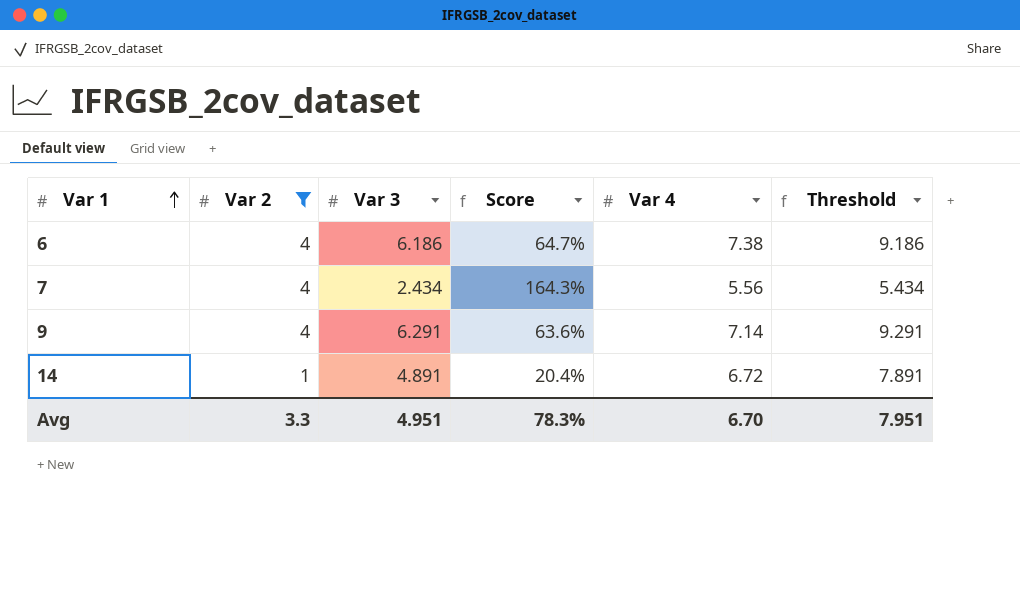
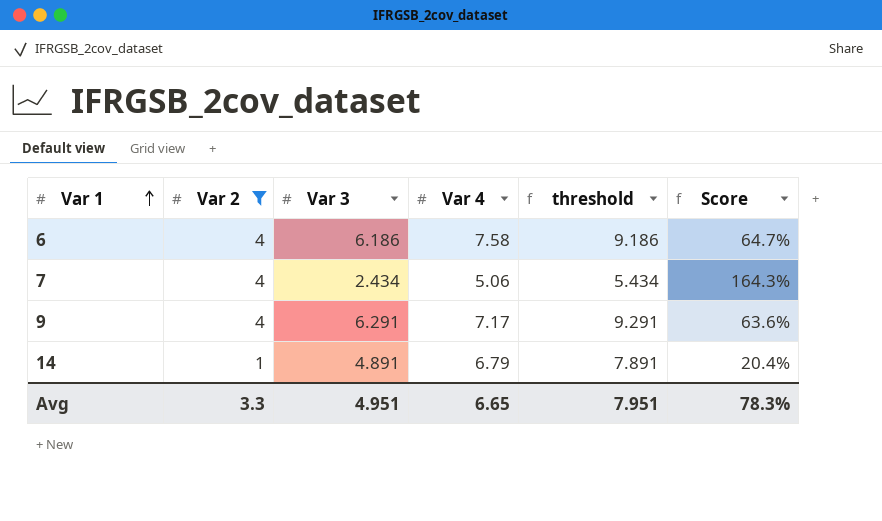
column name: Threshold -> threshold
column Score | position: 4 -> 6
6 | Var 4: 7.38 -> 7.58
7 | Var 4: 5.56 -> 5.06
9 | Var 4: 7.14 -> 7.17
14 | Var 4: 6.72 -> 6.79
Avg | Var 4: 6.70 -> 6.65

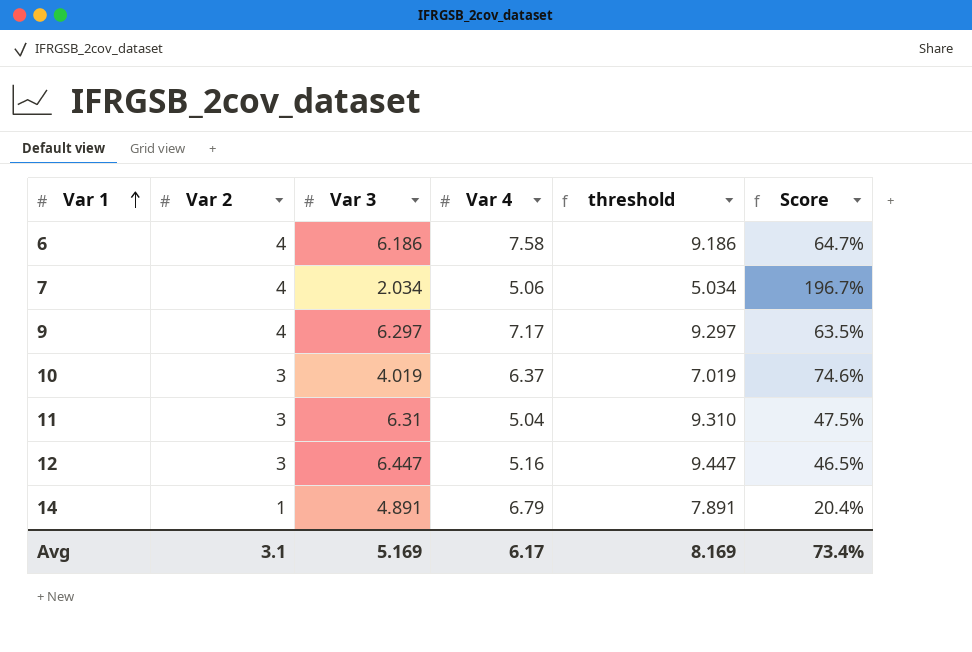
filter: Var 2 != 3 -> none
7 | Var 3: 2.434 -> 2.034
7 | threshold: 5.434 -> 5.034
7 | Score: 164.3% -> 196.7%
9 | Var 3: 6.291 -> 6.297
9 | threshold: 9.291 -> 9.297
9 | Score: 63.6% -> 63.5%
Avg | Var 2: 3.3 -> 3.1
Avg | Var 3: 4.951 -> 5.169
Avg | Var 4: 6.65 -> 6.17
Avg | threshold: 7.951 -> 8.169
Avg | Score: 78.3% -> 73.4%

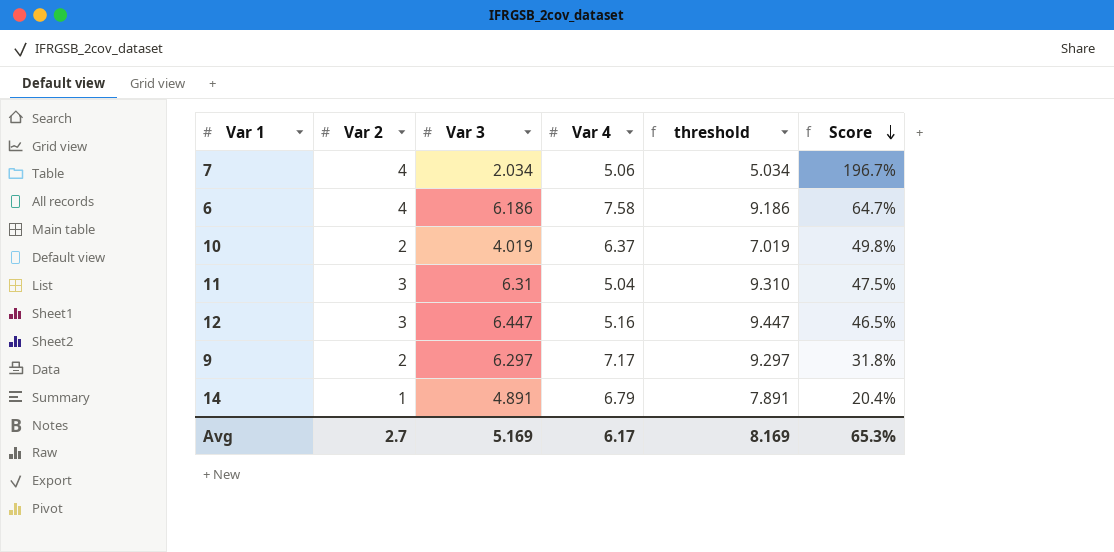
row order: Var 1 ascending -> Score descending
10 | Var 2: 3 -> 2
10 | Score: 74.6% -> 49.8%
9 | Var 2: 4 -> 2
9 | Score: 63.5% -> 31.8%
Avg | Var 2: 3.1 -> 2.7
Avg | Score: 73.4% -> 65.3%

